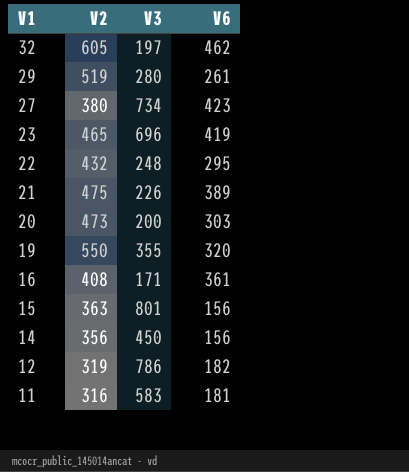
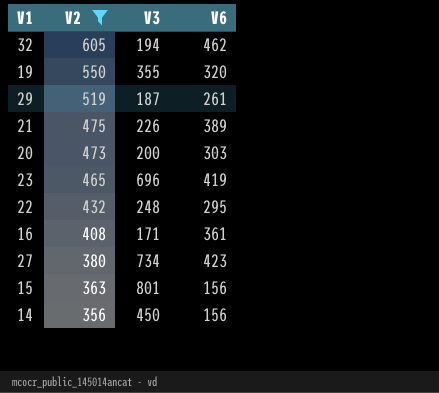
filter: none -> V2 >= 356
row order: V1 descending -> V2 descending
32 | V3: 197 -> 194
29 | V3: 280 -> 187

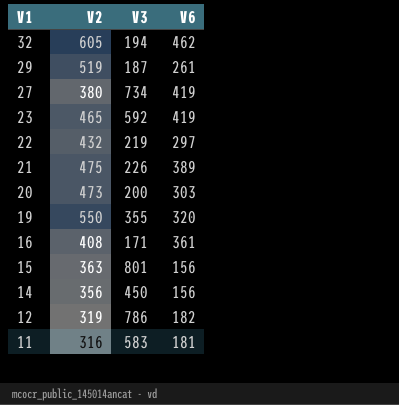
filter: V2 >= 356 -> none
row order: V2 descending -> V1 descending
27 | V6: 423 -> 419
23 | V3: 696 -> 592
22 | V3: 248 -> 219
22 | V6: 295 -> 297

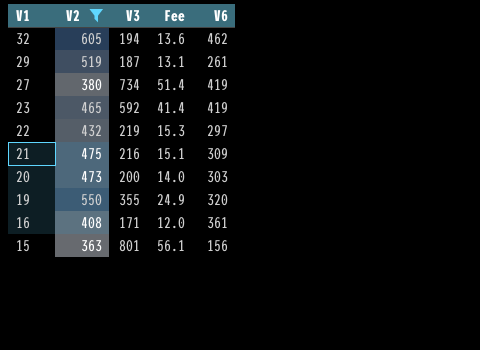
filter: none -> V2 >= 363
column Fee | formula: none -> [V3] * 0.07
21 | V3: 226 -> 216
21 | V6: 389 -> 309

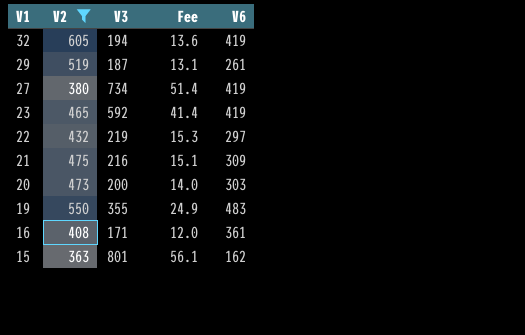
32 | V6: 462 -> 419
19 | V6: 320 -> 483
15 | V6: 156 -> 162

